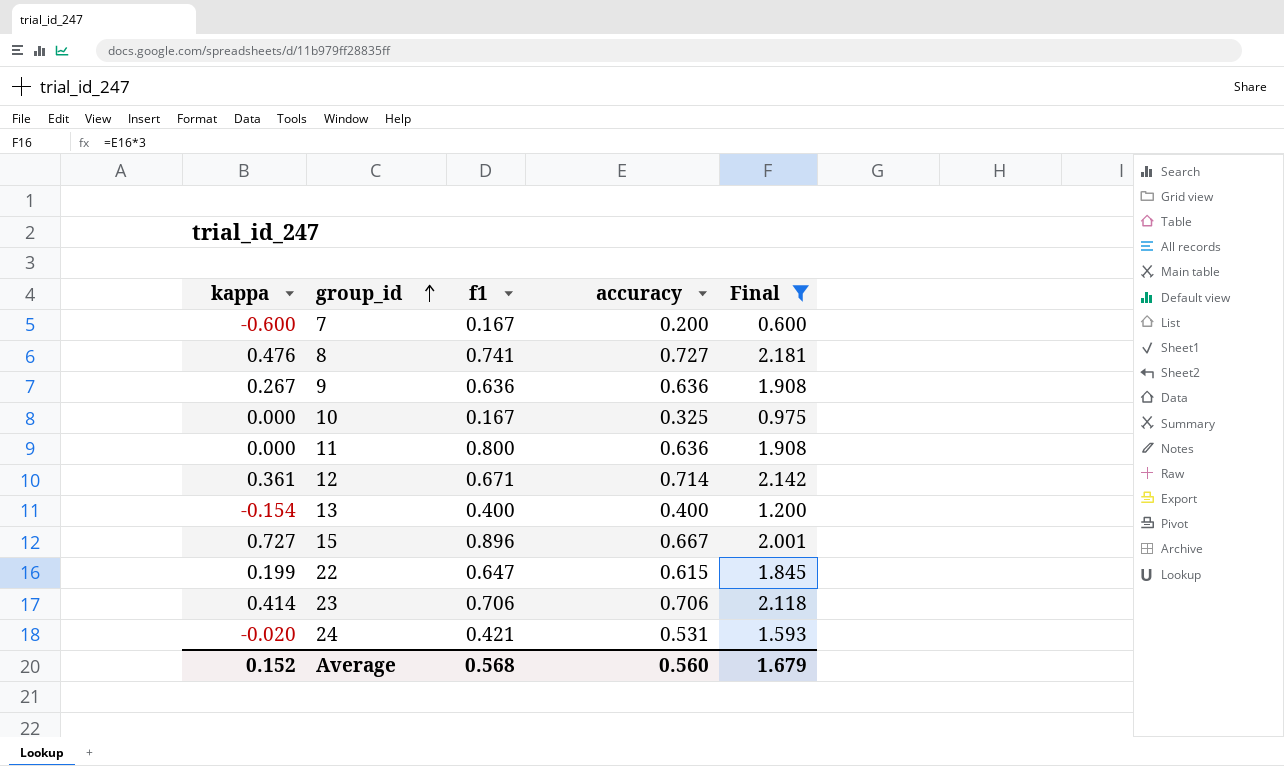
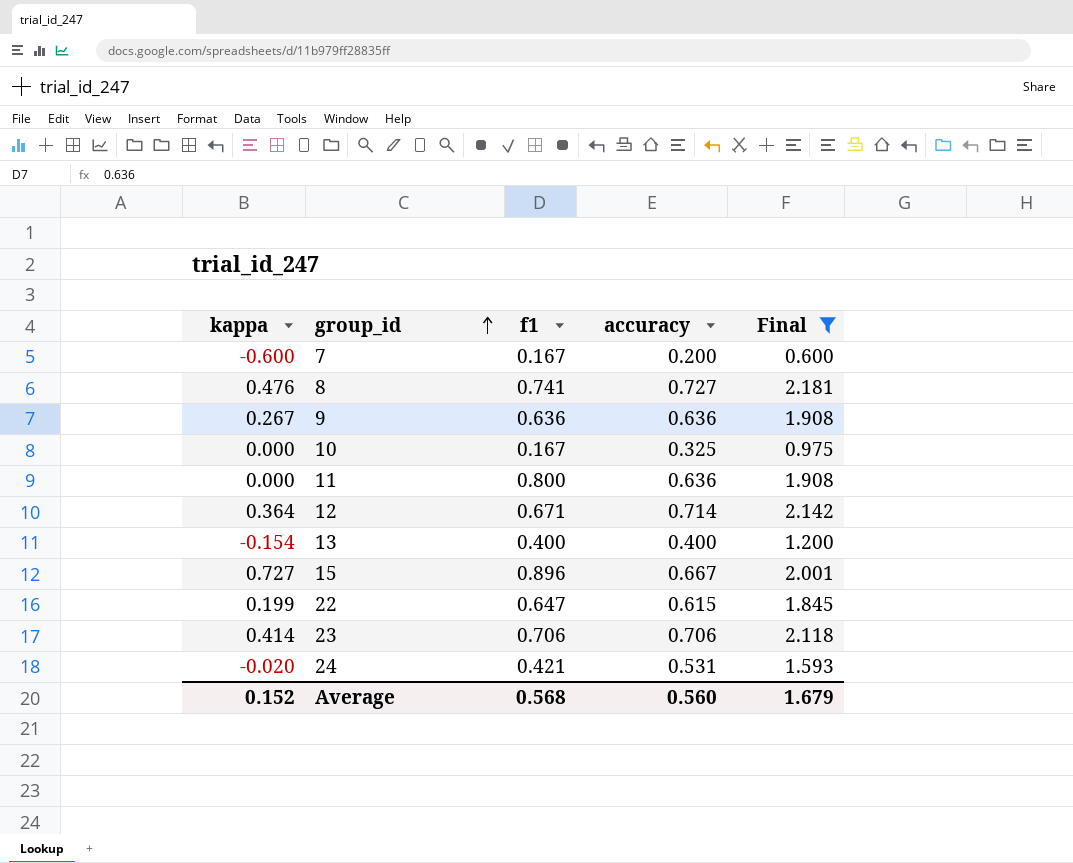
12 | kappa: 0.361 -> 0.364

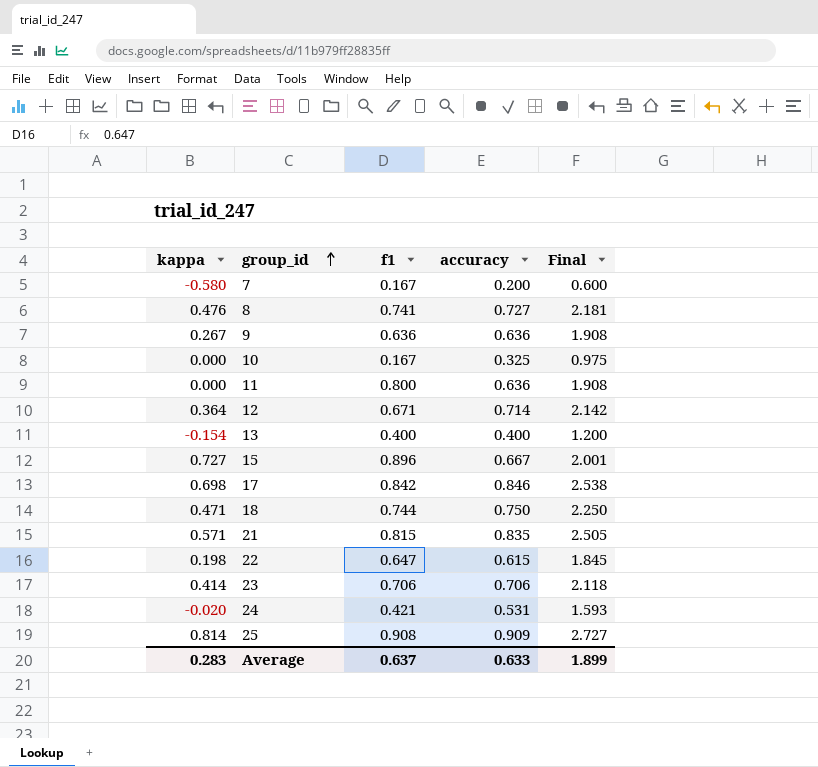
filter: Final <= 2.181 -> none
7 | kappa: -0.600 -> -0.580
22 | kappa: 0.199 -> 0.198
Average | kappa: 0.152 -> 0.283
Average | f1: 0.568 -> 0.637
Average | accuracy: 0.560 -> 0.633
Average | Final: 1.679 -> 1.899

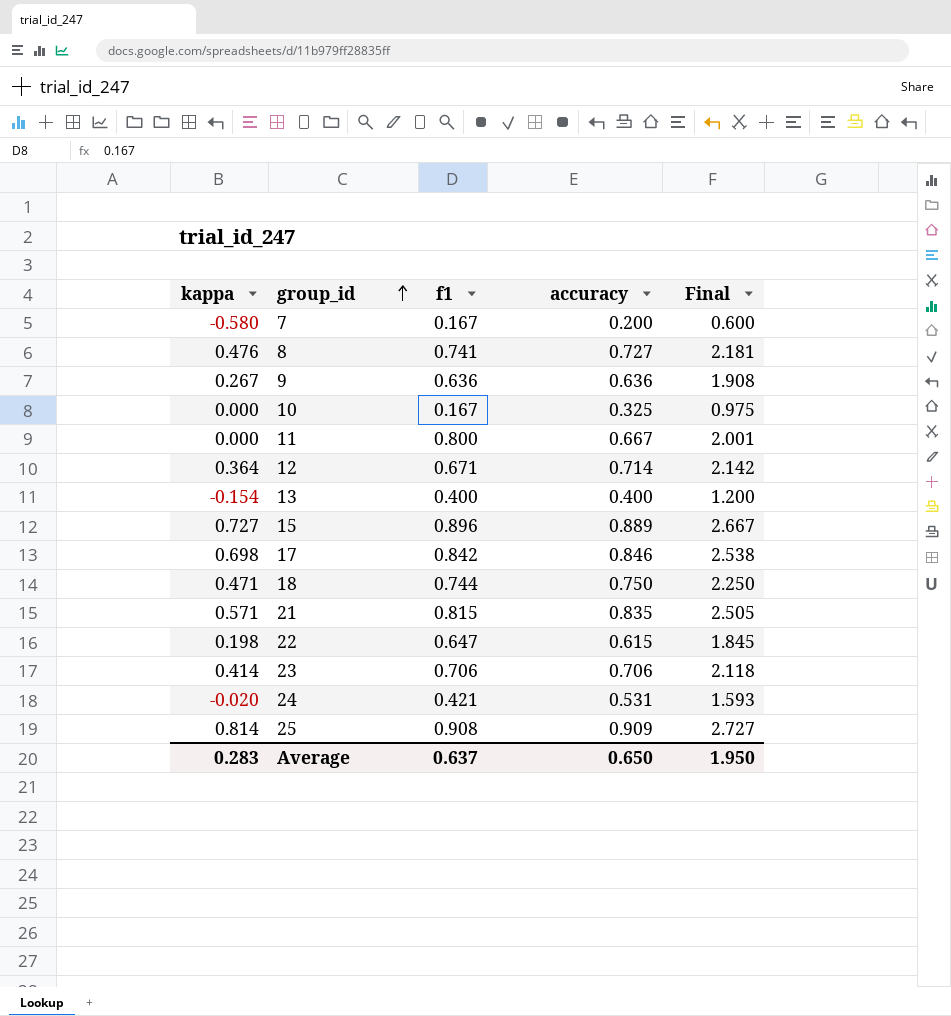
11 | accuracy: 0.636 -> 0.667
11 | Final: 1.908 -> 2.001
15 | accuracy: 0.667 -> 0.889
15 | Final: 2.001 -> 2.667
Average | accuracy: 0.633 -> 0.650
Average | Final: 1.899 -> 1.950

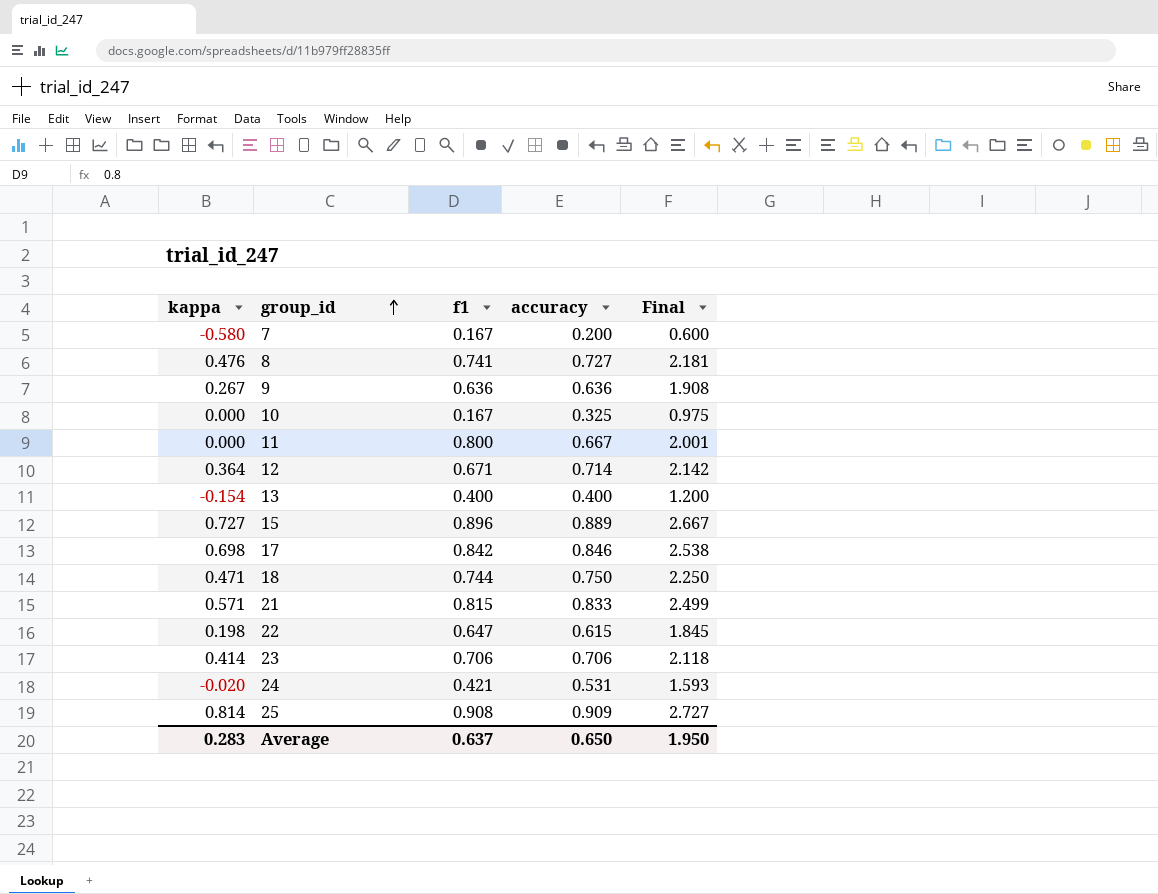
21 | accuracy: 0.835 -> 0.833
21 | Final: 2.505 -> 2.499

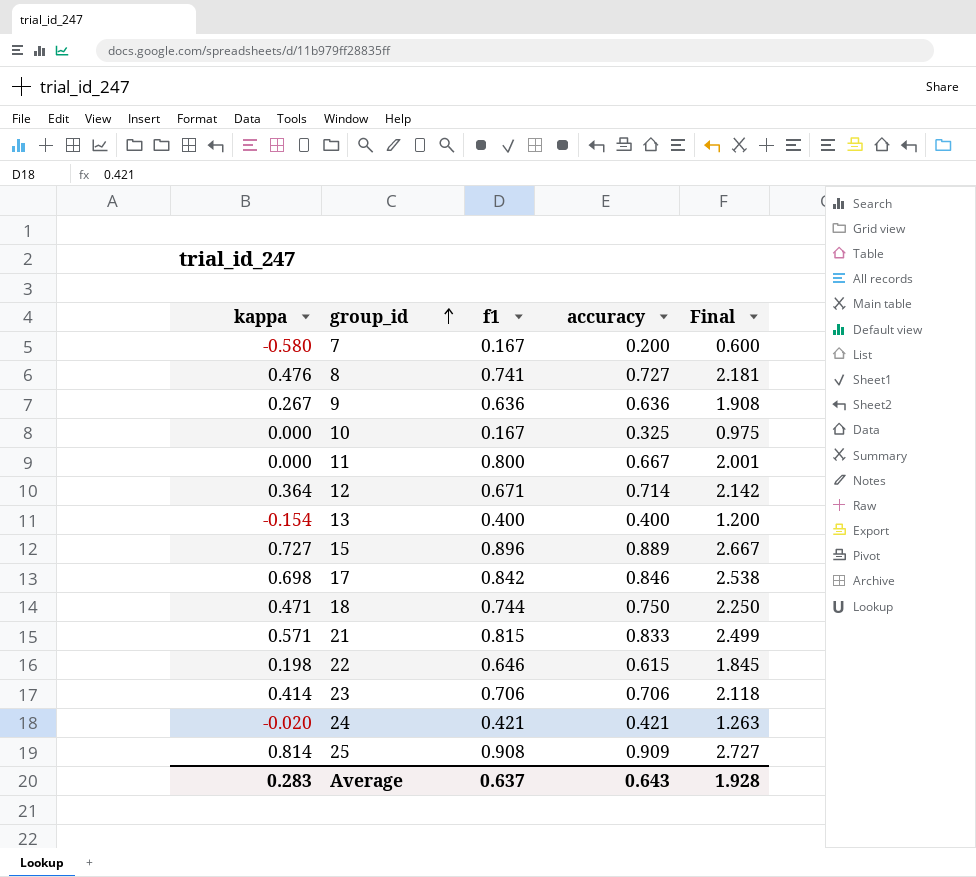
22 | f1: 0.647 -> 0.646
24 | accuracy: 0.531 -> 0.421
24 | Final: 1.593 -> 1.263
Average | accuracy: 0.650 -> 0.643
Average | Final: 1.950 -> 1.928

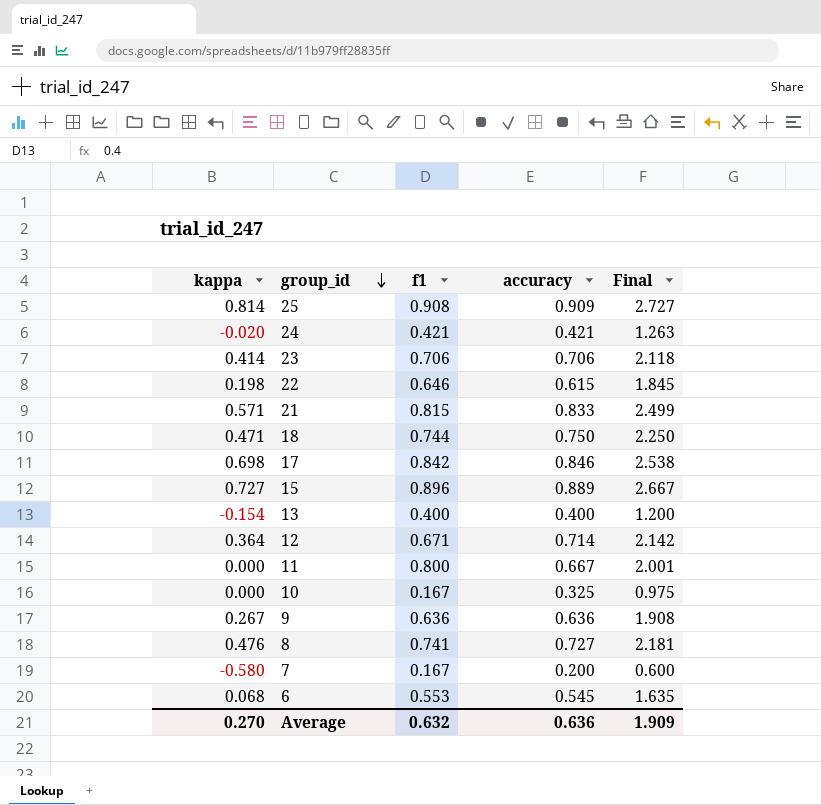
row order: group_id ascending -> group_id descending
row 6: none -> 0.068 | 0.553 | 0.545 | 1.635
Average | kappa: 0.283 -> 0.270
Average | f1: 0.637 -> 0.632
Average | accuracy: 0.643 -> 0.636
Average | Final: 1.928 -> 1.909

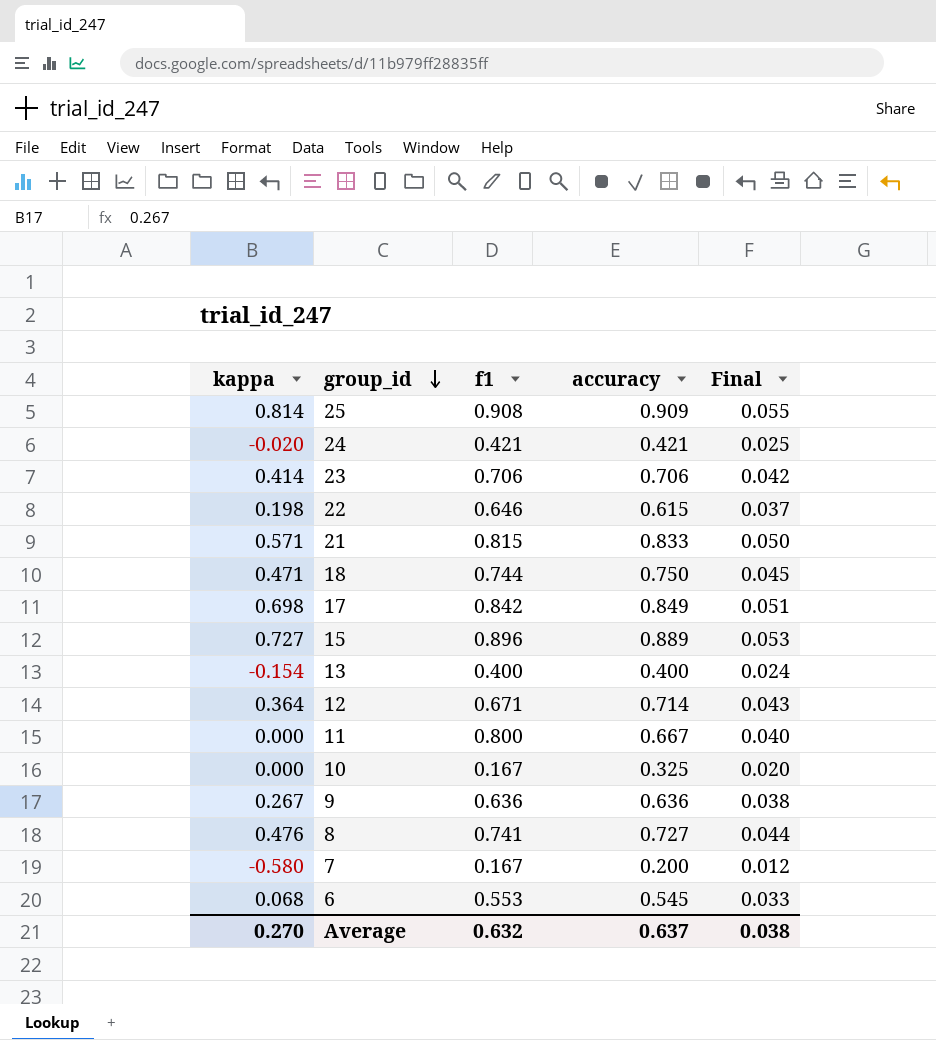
column Final | formula: [accuracy] * 3 -> [accuracy] * 0.06
17 | accuracy: 0.846 -> 0.849
Average | accuracy: 0.636 -> 0.637
Average | Final: 1.909 -> 0.038

